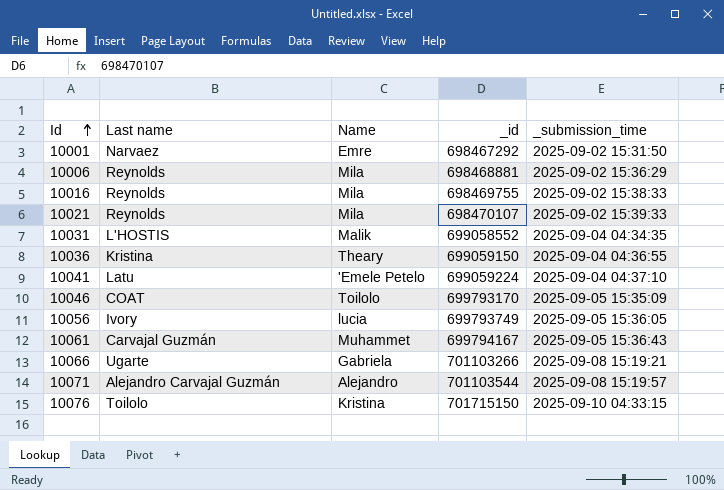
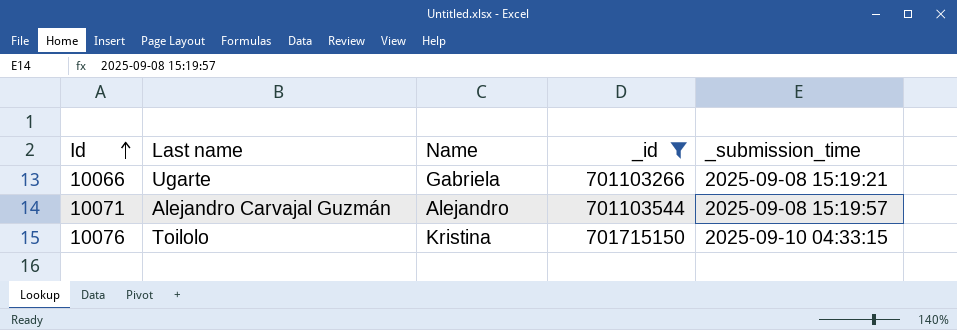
filter: none -> _id >= 701103266

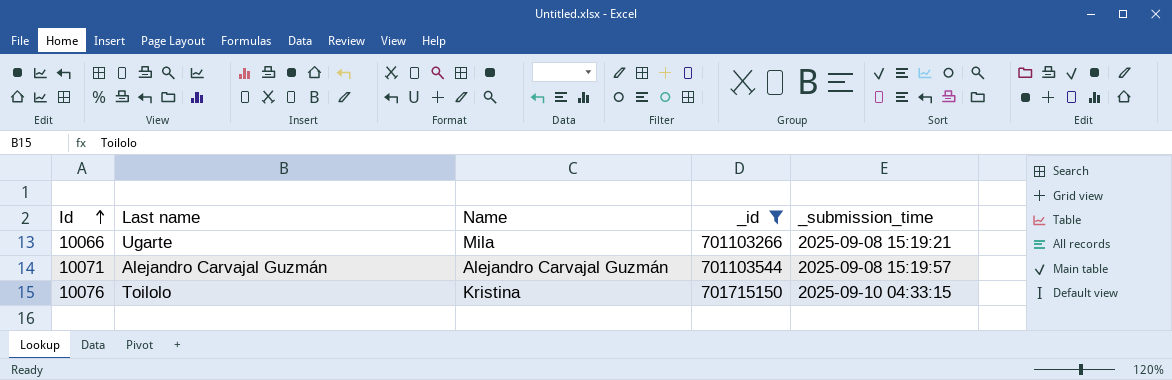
10066 | Name: Gabriela -> Mila
10071 | Name: Alejandro -> Alejandro Carvajal Guzmán

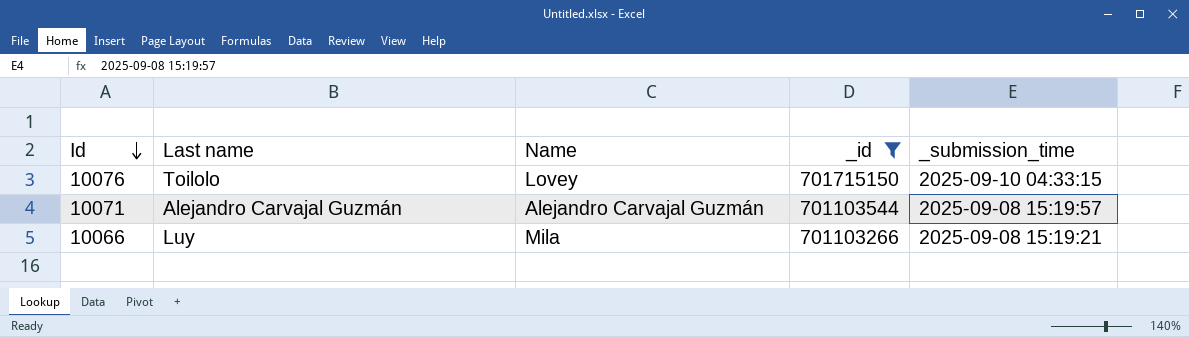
row order: Id ascending -> Id descending
10076 | Name: Kristina -> Lovey
10066 | Last name: Ugarte -> Luy

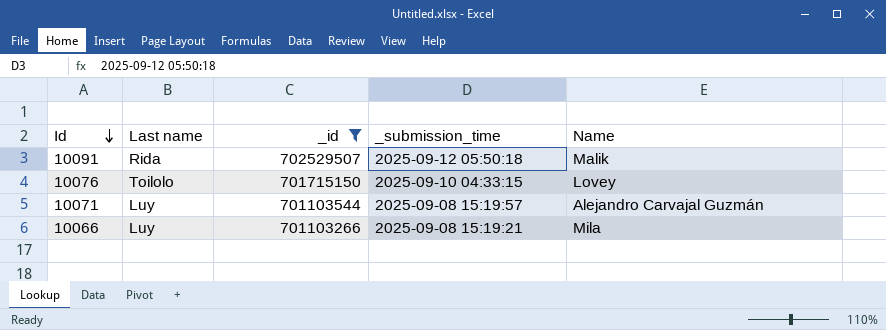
column Name | position: 3 -> 5
row 10091: none -> Rida | 702529507 | 2025-09-12 05:50:18 | Malik
10071 | Last name: Alejandro Carvajal Guzmán -> Luy

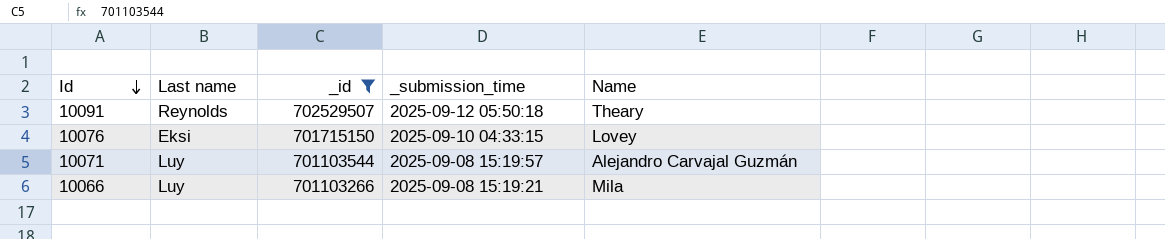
10091 | Last name: Rida -> Reynolds
10091 | Name: Malik -> Theary
10076 | Last name: Toilolo -> Eksi

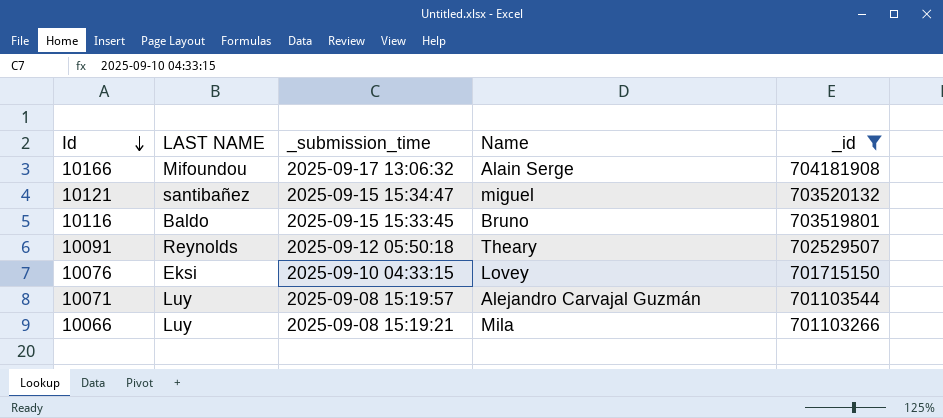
column name: Last name -> LAST NAME
column _id | position: 3 -> 5
row 10166: none -> Mifoundou | 2025-09-17 13:06:32 | Alain Serge | 704181908
row 10121: none -> santibañez | 2025-09-15 15:34:47 | miguel | 703520132
row 10116: none -> Baldo | 2025-09-15 15:33:45 | Bruno | 703519801

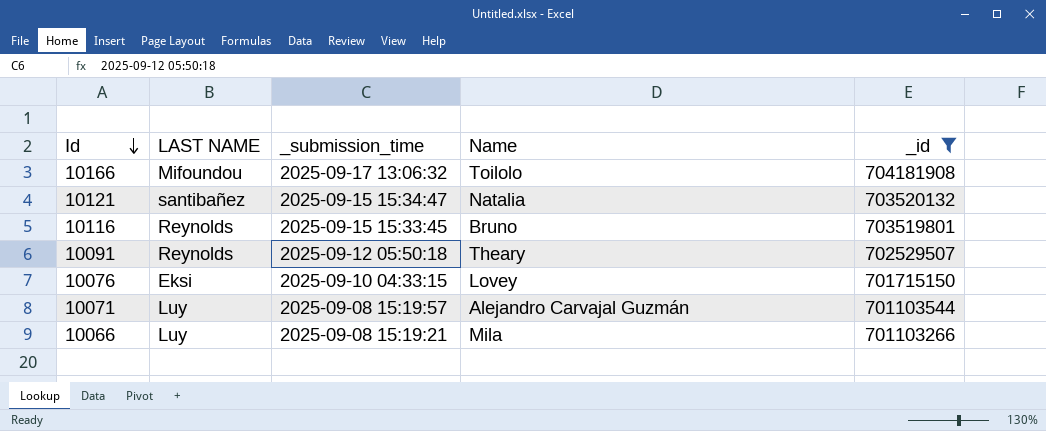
10166 | Name: Alain Serge -> Toilolo
10121 | Name: miguel -> Natalia
10116 | LAST NAME: Baldo -> Reynolds

